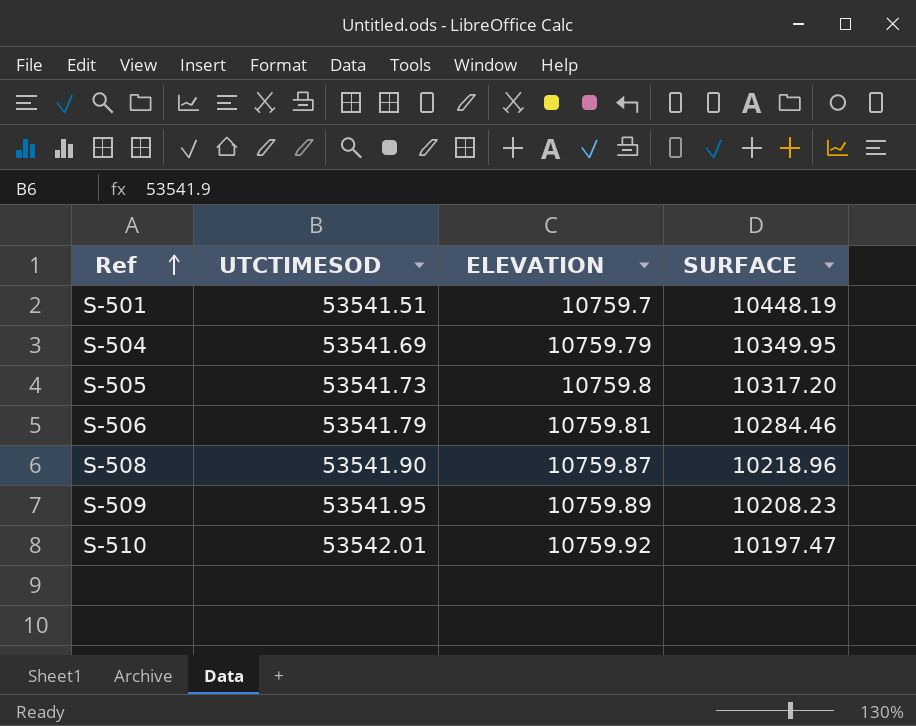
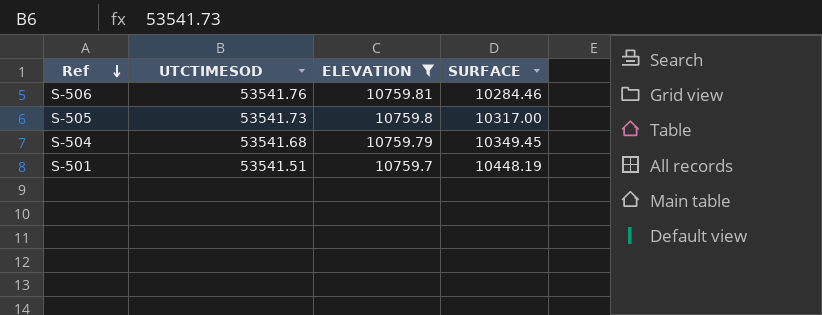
filter: none -> ELEVATION <= 10759.81
row order: Ref ascending -> Ref descending
S-506 | UTCTIMESOD: 53541.79 -> 53541.76
S-505 | SURFACE: 10317.20 -> 10317.00
S-504 | UTCTIMESOD: 53541.69 -> 53541.68
S-504 | SURFACE: 10349.95 -> 10349.45

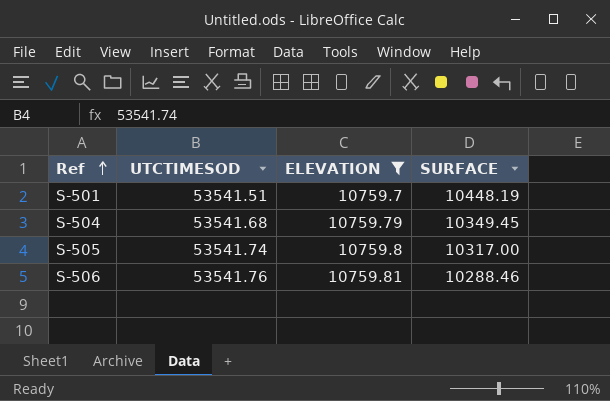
row order: Ref descending -> Ref ascending
S-505 | UTCTIMESOD: 53541.73 -> 53541.74
S-506 | SURFACE: 10284.46 -> 10288.46

